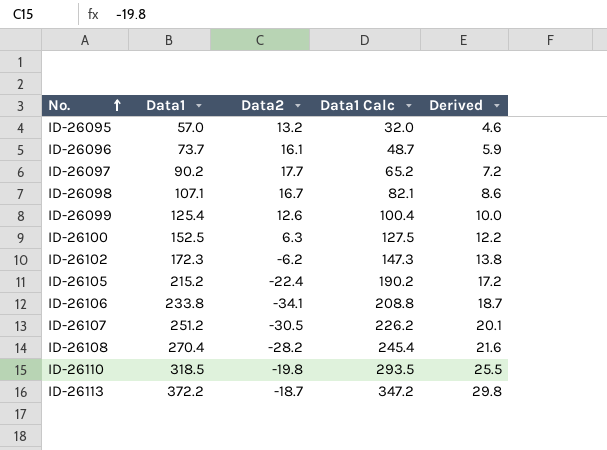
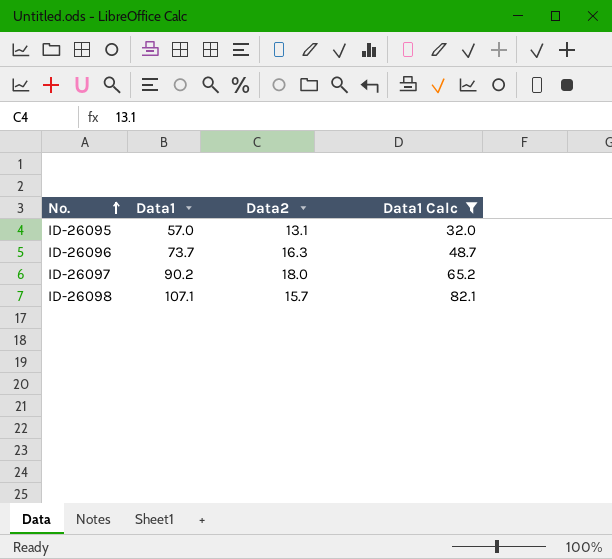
filter: none -> Data1 Calc <= 82.1
column Derived | formula: [Data1] * 0.08 -> none
ID-26095 | Data2: 13.2 -> 13.1
ID-26096 | Data2: 16.1 -> 16.3
ID-26097 | Data2: 17.7 -> 18.0
ID-26098 | Data2: 16.7 -> 15.7

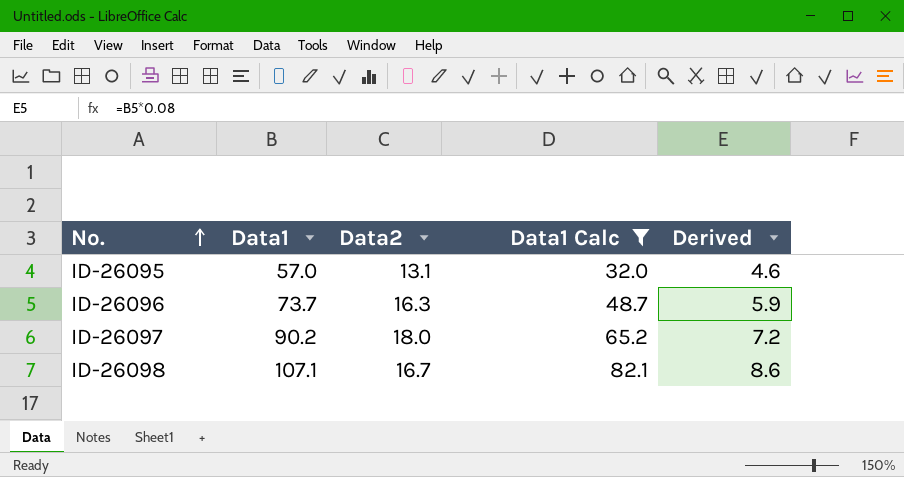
column Derived | formula: none -> [Data1] * 0.08
ID-26098 | Data2: 15.7 -> 16.7

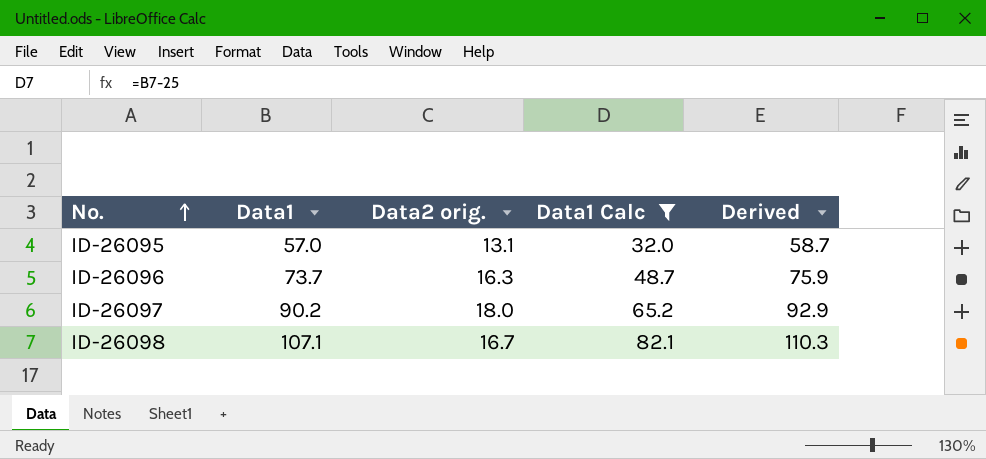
column name: Data2 -> Data2 orig.
column Derived | formula: [Data1] * 0.08 -> [Data1] * 1.03

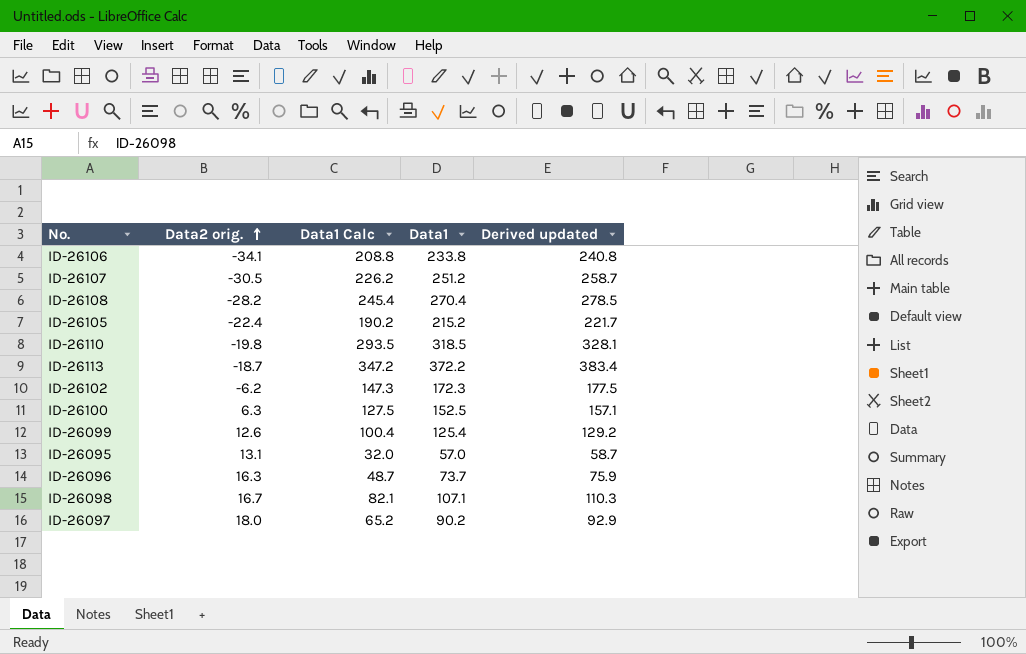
filter: Data1 Calc <= 82.1 -> none
row order: No. ascending -> Data2 orig. ascending
column Data1 | position: 2 -> 4
column name: Derived -> Derived updated

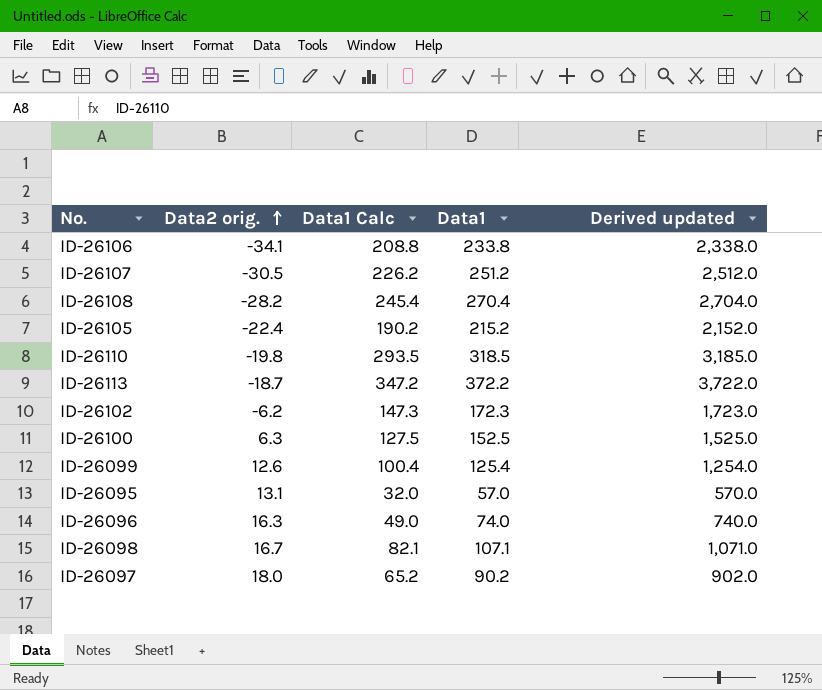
column Derived updated | formula: [Data1] * 1.03 -> [Data1] * 10
ID-26096 | Data1 Calc: 48.7 -> 49.0
ID-26096 | Data1: 73.7 -> 74.0

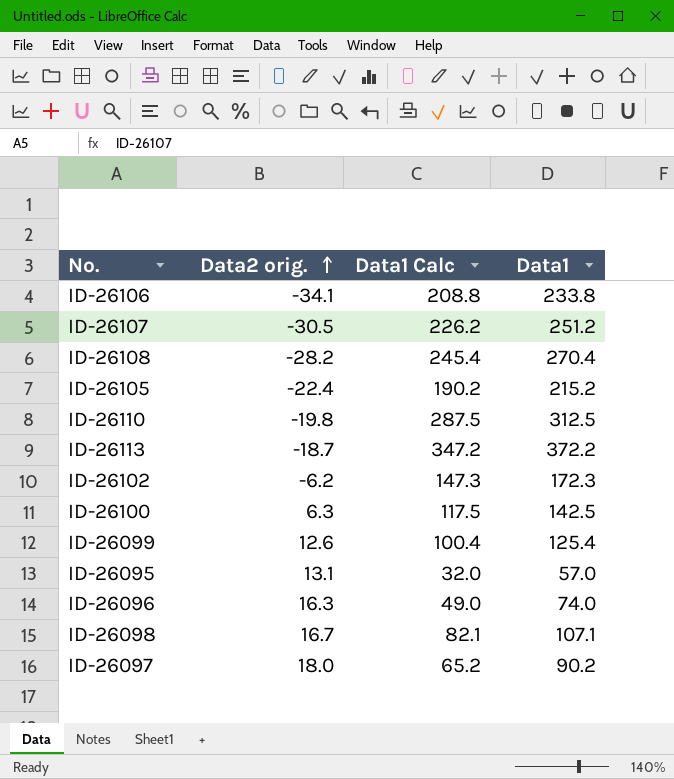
column Derived updated | formula: [Data1] * 10 -> none
ID-26110 | Data1 Calc: 293.5 -> 287.5
ID-26110 | Data1: 318.5 -> 312.5
ID-26100 | Data1 Calc: 127.5 -> 117.5
ID-26100 | Data1: 152.5 -> 142.5

